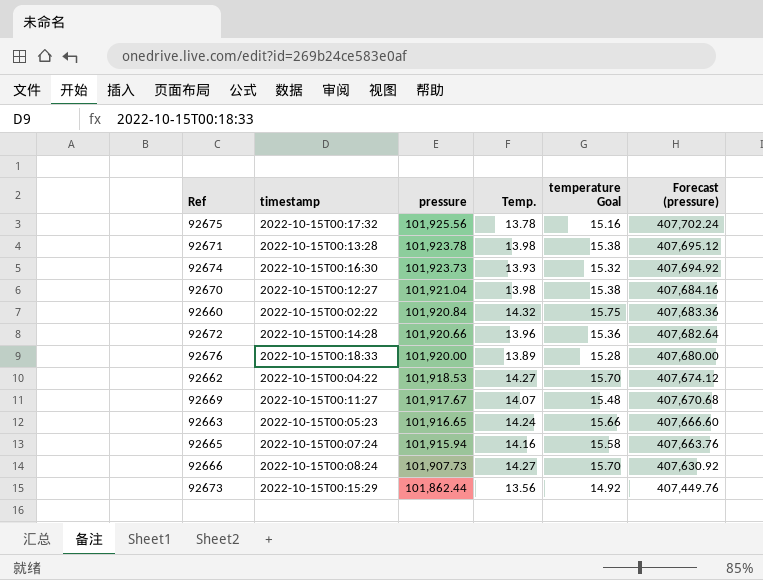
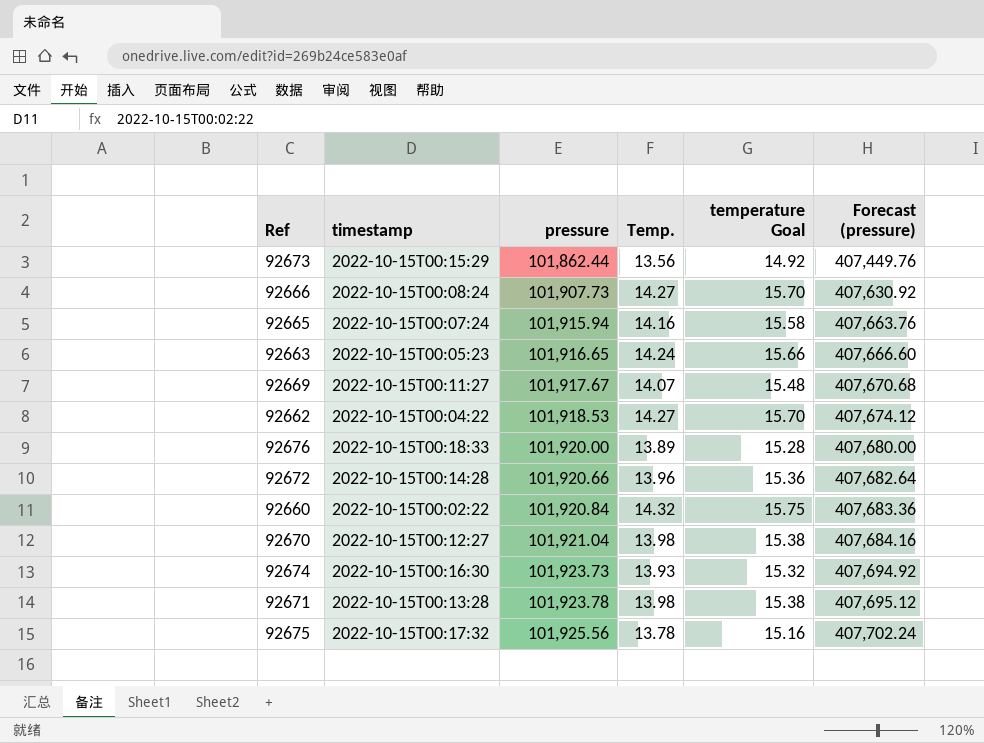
row order: pressure descending -> pressure ascending

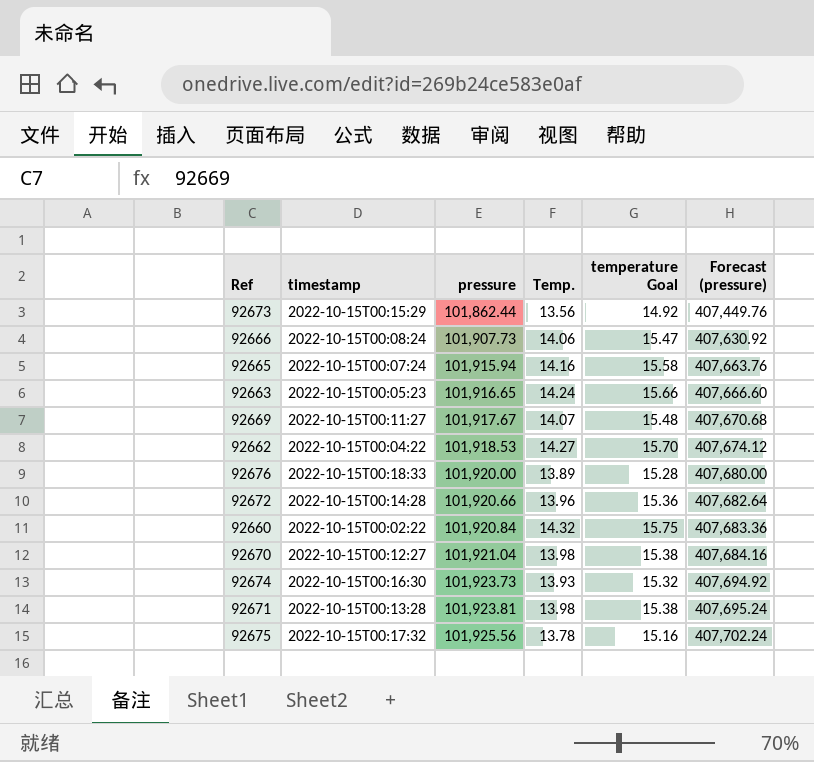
92666 | Temp.: 14.27 -> 14.06
92666 | temperature Goal: 15.70 -> 15.47
92671 | pressure: 101,923.78 -> 101,923.81
92671 | Forecast (pressure): 407,695.12 -> 407,695.24

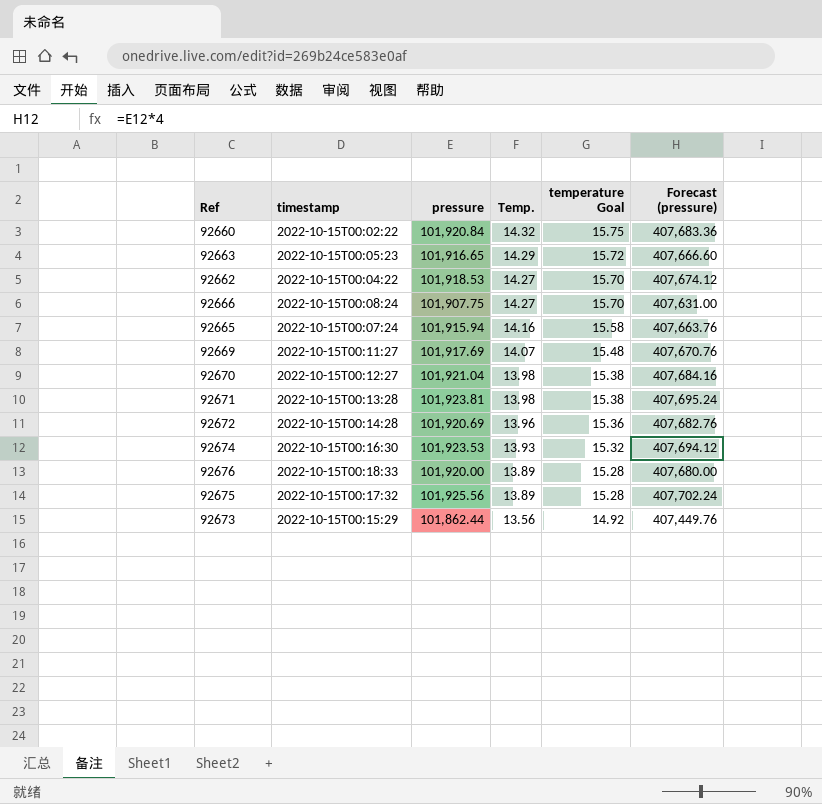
row order: pressure ascending -> Temp. descending
92663 | Temp.: 14.24 -> 14.29
92663 | temperature Goal: 15.66 -> 15.72
92666 | pressure: 101,907.73 -> 101,907.75
92666 | Temp.: 14.06 -> 14.27
92666 | temperature Goal: 15.47 -> 15.70
92666 | Forecast (pressure): 407,630.92 -> 407,631.00
92669 | pressure: 101,917.67 -> 101,917.69
92669 | Forecast (pressure): 407,670.68 -> 407,670.76
92672 | pressure: 101,920.66 -> 101,920.69
92672 | Forecast (pressure): 407,682.64 -> 407,682.76
92674 | pressure: 101,923.73 -> 101,923.53
92674 | Forecast (pressure): 407,694.92 -> 407,694.12
92675 | Temp.: 13.78 -> 13.89
92675 | temperature Goal: 15.16 -> 15.28

